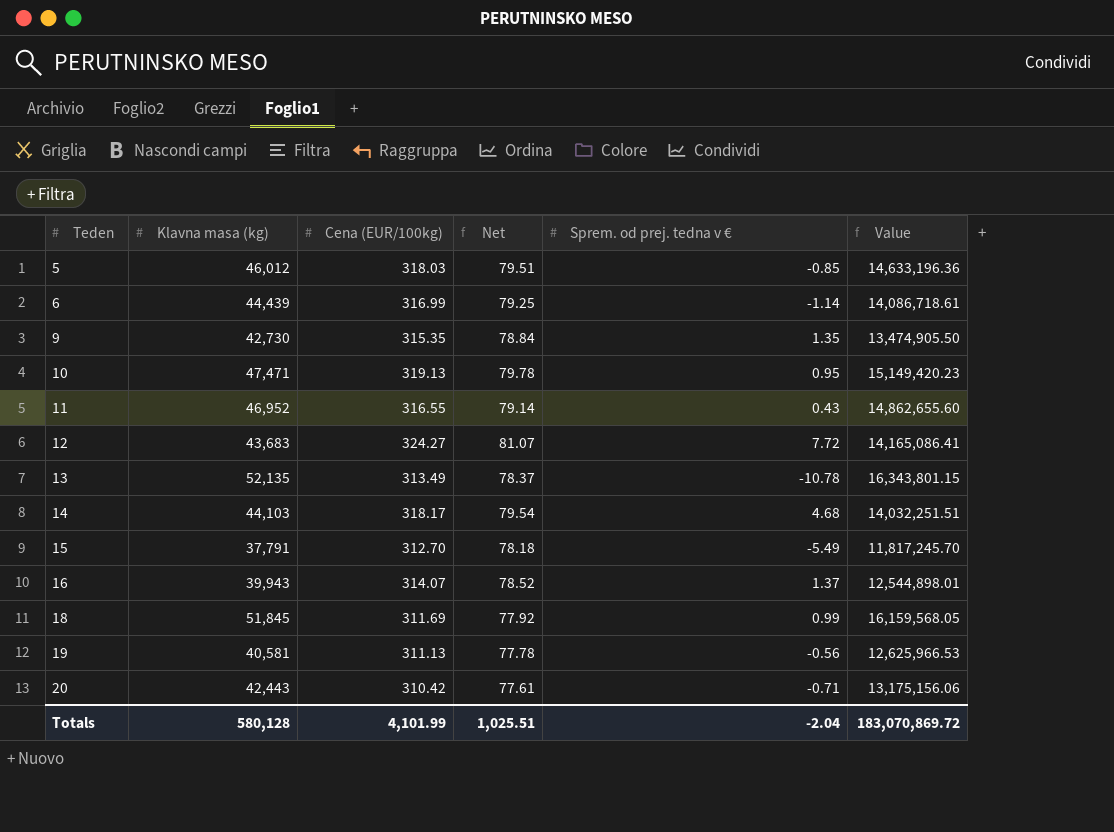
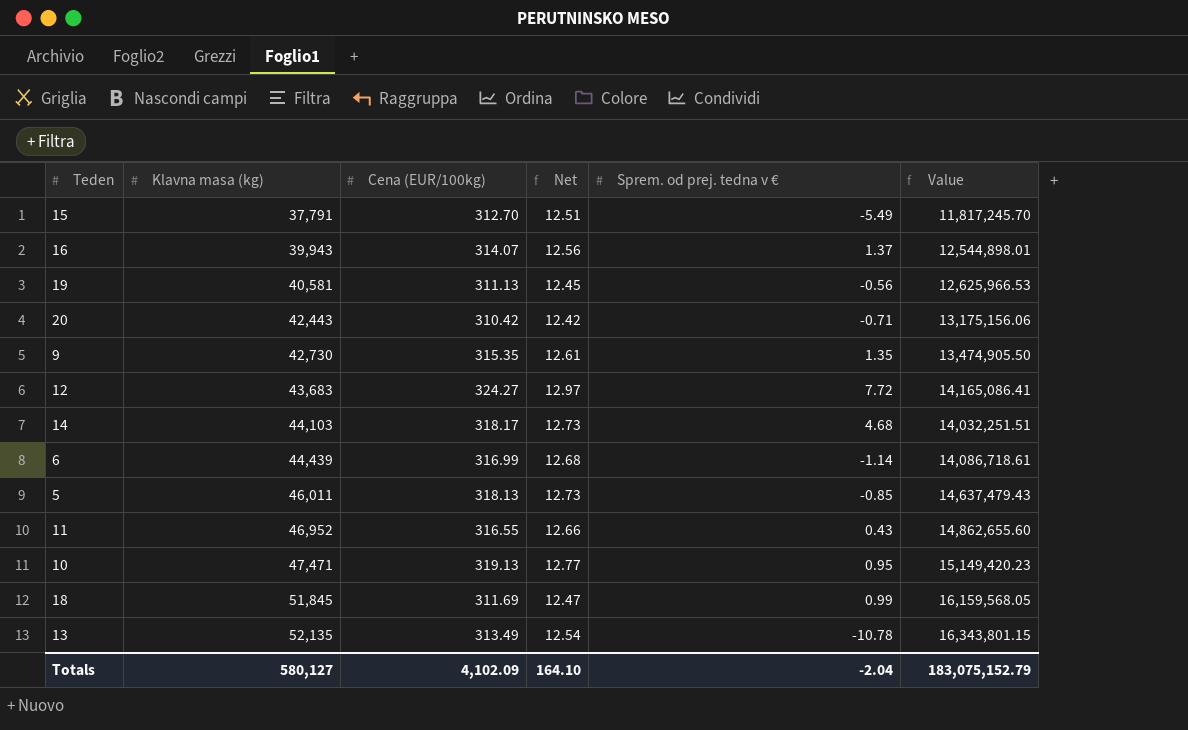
row order: Teden ascending -> Klavna masa (kg) ascending
column Net | formula: [Cena (EUR/100kg)] * 0.25 -> [Cena (EUR/100kg)] * 0.04
5 | Klavna masa (kg): 46,012 -> 46,011
5 | Cena (EUR/100kg): 318.03 -> 318.13
5 | Value: 14,633,196.36 -> 14,637,479.43
Totals | Klavna masa (kg): 580,128 -> 580,127
Totals | Cena (EUR/100kg): 4,101.99 -> 4,102.09
Totals | Net: 1,025.51 -> 164.10
Totals | Value: 183,070,869.72 -> 183,075,152.79

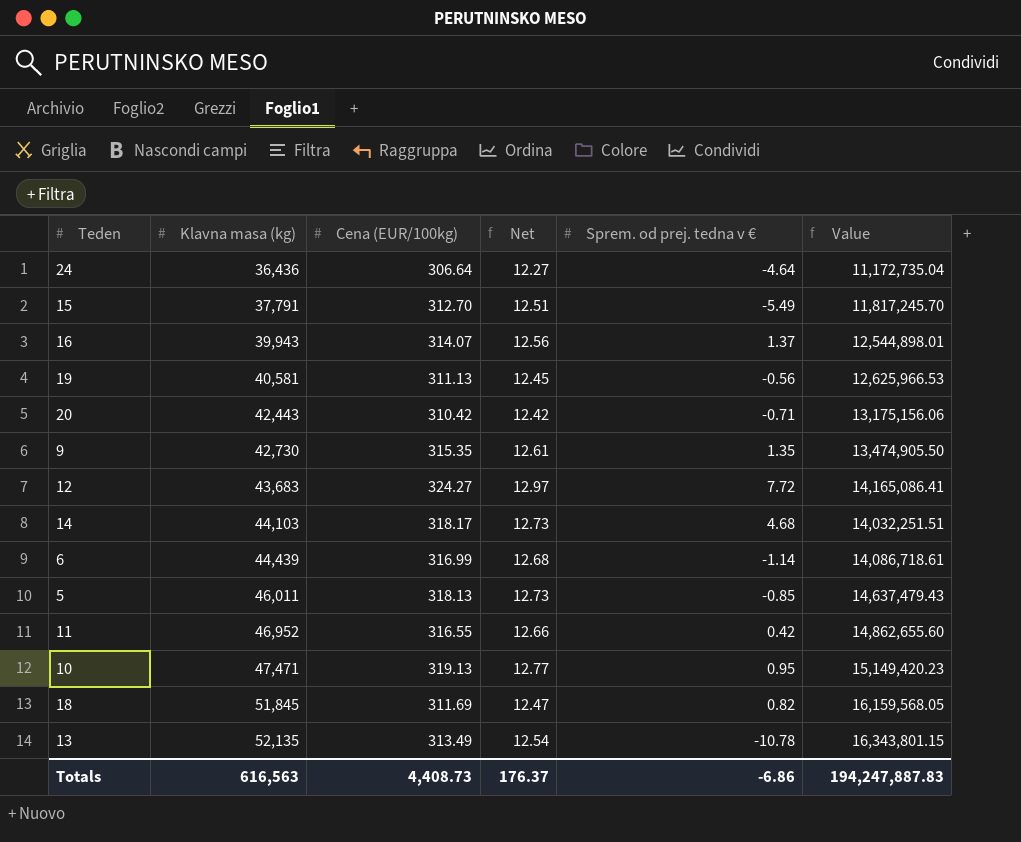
row 24: none -> 36,436 | 306.64 | 12.27 | -4.64 | 11,172,735.04
11 | Sprem. od prej. tedna v €: 0.43 -> 0.42
18 | Sprem. od prej. tedna v €: 0.99 -> 0.82
Totals | Klavna masa (kg): 580,127 -> 616,563
Totals | Cena (EUR/100kg): 4,102.09 -> 4,408.73
Totals | Net: 164.10 -> 176.37
Totals | Sprem. od prej. tedna v €: -2.04 -> -6.86
Totals | Value: 183,075,152.79 -> 194,247,887.83

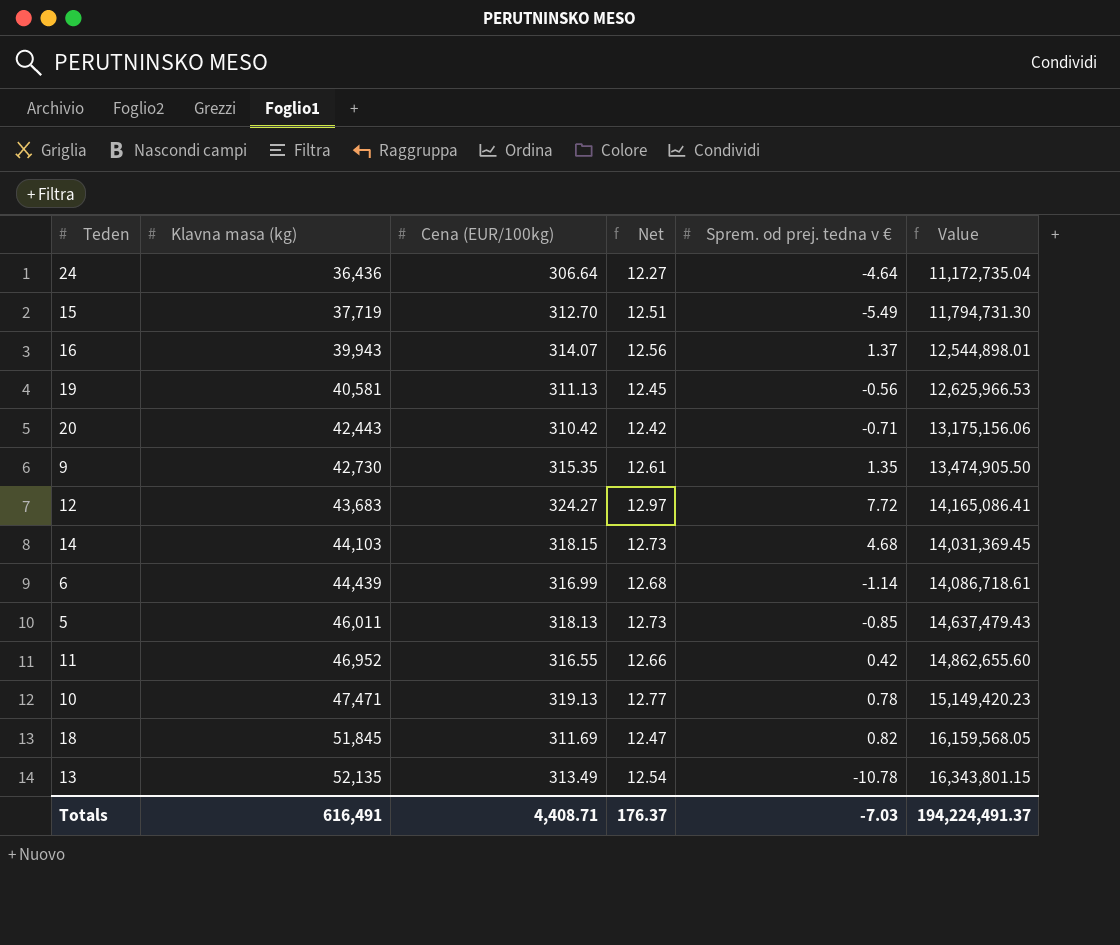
15 | Klavna masa (kg): 37,791 -> 37,719
15 | Value: 11,817,245.70 -> 11,794,731.30
14 | Cena (EUR/100kg): 318.17 -> 318.15
14 | Value: 14,032,251.51 -> 14,031,369.45
10 | Sprem. od prej. tedna v €: 0.95 -> 0.78
Totals | Klavna masa (kg): 616,563 -> 616,491
Totals | Cena (EUR/100kg): 4,408.73 -> 4,408.71
Totals | Sprem. od prej. tedna v €: -6.86 -> -7.03
Totals | Value: 194,247,887.83 -> 194,224,491.37

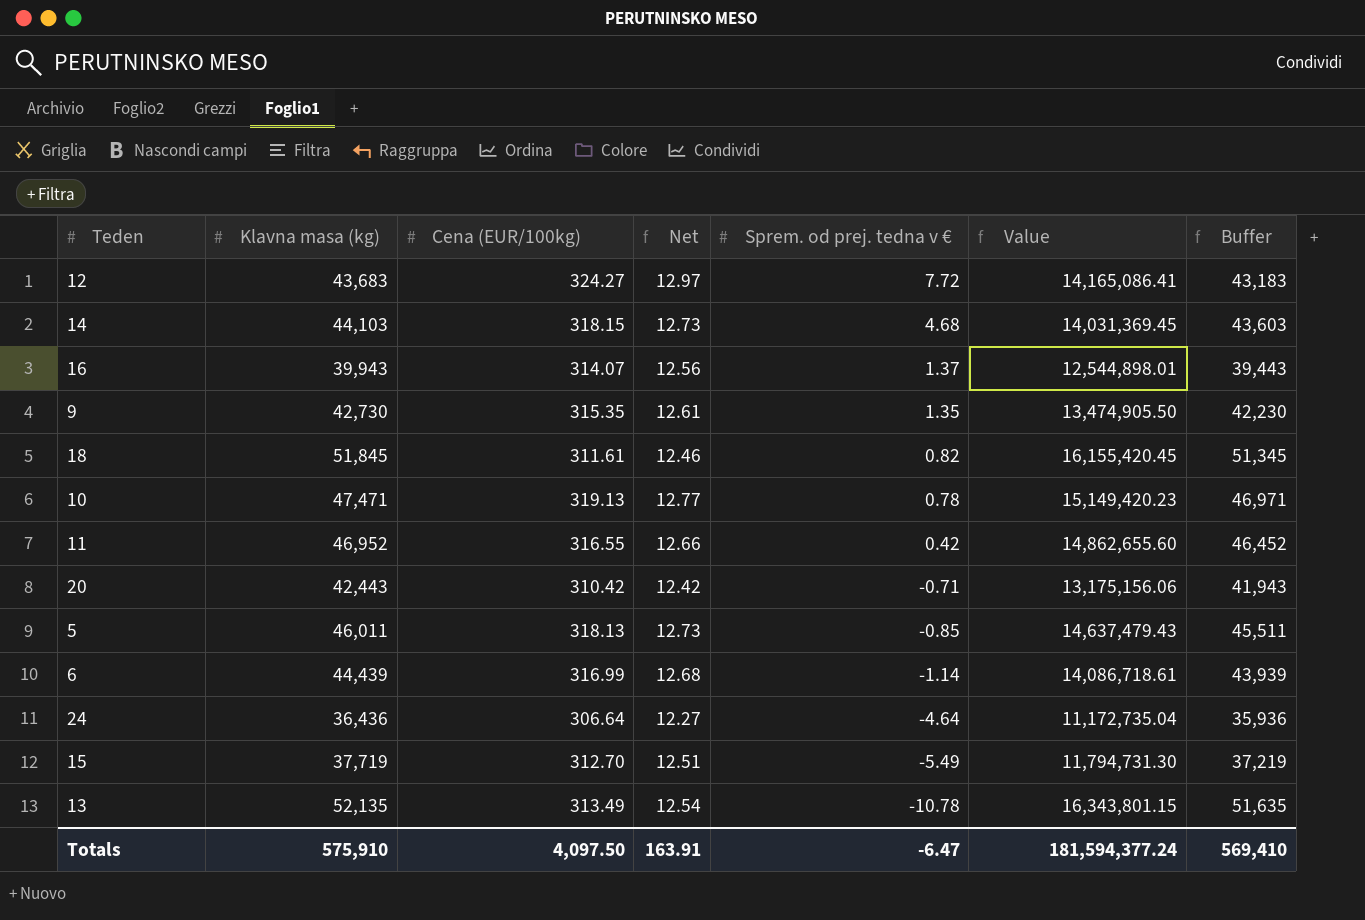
row order: Klavna masa (kg) ascending -> Sprem. od prej. tedna v € descending
column Buffer | formula: none -> [Klavna masa (kg)] - 500
row 19: 40,581 | 311.13 | 12.45 | -0.56 | 12,625,966.53 -> none
18 | Cena (EUR/100kg): 311.69 -> 311.61
18 | Net: 12.47 -> 12.46
18 | Value: 16,159,568.05 -> 16,155,420.45
Totals | Klavna masa (kg): 616,491 -> 575,910
Totals | Cena (EUR/100kg): 4,408.71 -> 4,097.50
Totals | Net: 176.37 -> 163.91
Totals | Sprem. od prej. tedna v €: -7.03 -> -6.47
Totals | Value: 194,224,491.37 -> 181,594,377.24

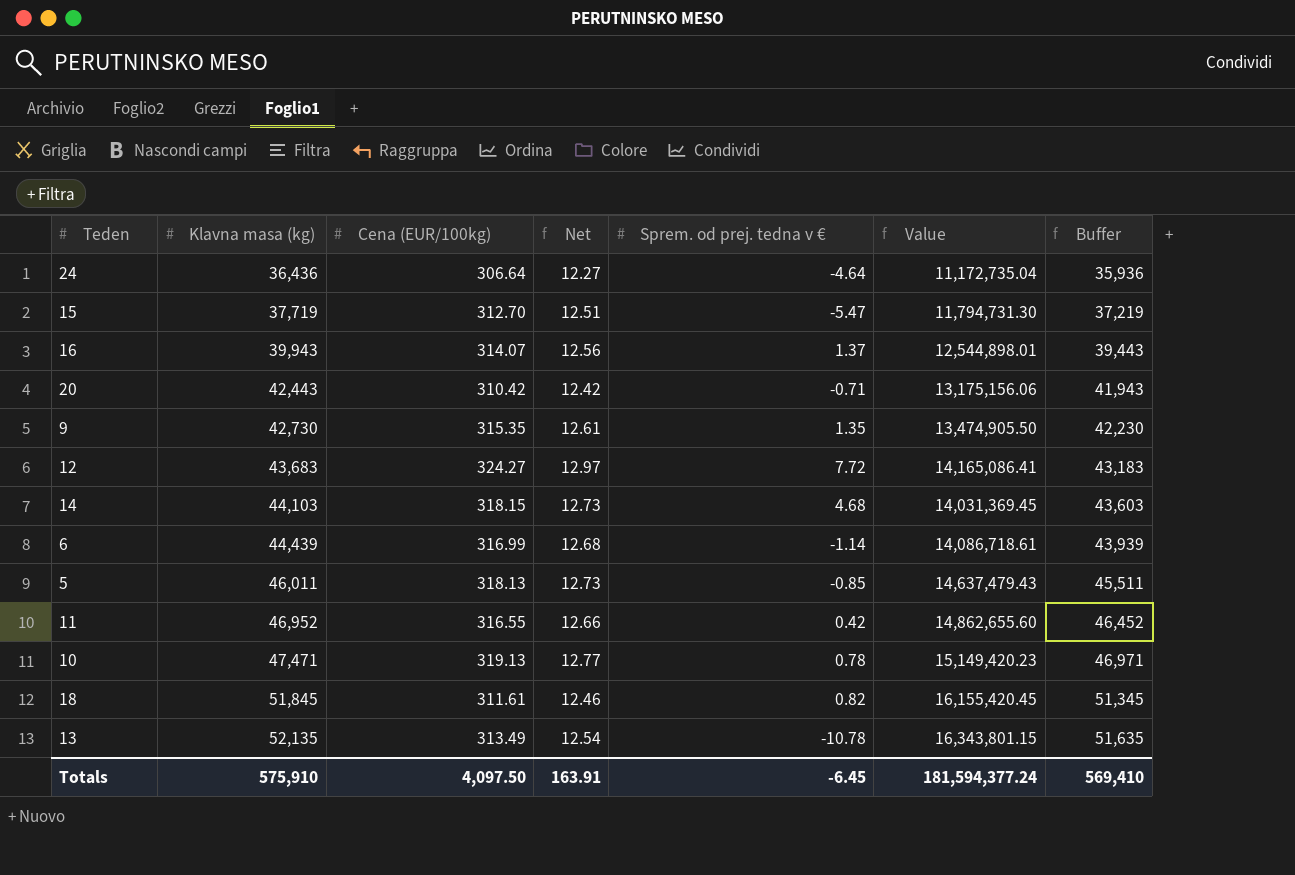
row order: Sprem. od prej. tedna v € descending -> Klavna masa (kg) ascending
15 | Sprem. od prej. tedna v €: -5.49 -> -5.47
Totals | Sprem. od prej. tedna v €: -6.47 -> -6.45

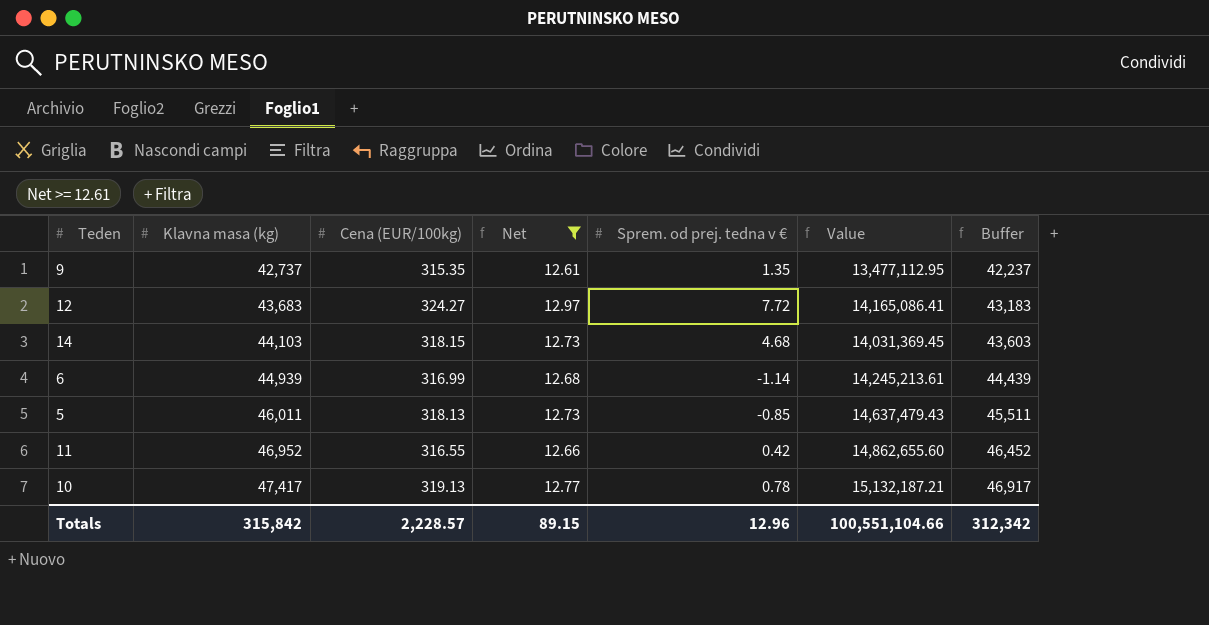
filter: none -> Net >= 12.61
9 | Klavna masa (kg): 42,730 -> 42,737
9 | Value: 13,474,905.50 -> 13,477,112.95
9 | Buffer: 42,230 -> 42,237
6 | Klavna masa (kg): 44,439 -> 44,939
6 | Value: 14,086,718.61 -> 14,245,213.61
6 | Buffer: 43,939 -> 44,439
10 | Klavna masa (kg): 47,471 -> 47,417
10 | Value: 15,149,420.23 -> 15,132,187.21
10 | Buffer: 46,971 -> 46,917
Totals | Klavna masa (kg): 575,910 -> 315,842
Totals | Cena (EUR/100kg): 4,097.50 -> 2,228.57
Totals | Net: 163.91 -> 89.15
Totals | Sprem. od prej. tedna v €: -6.45 -> 12.96
Totals | Value: 181,594,377.24 -> 100,551,104.66
Totals | Buffer: 569,410 -> 312,342

